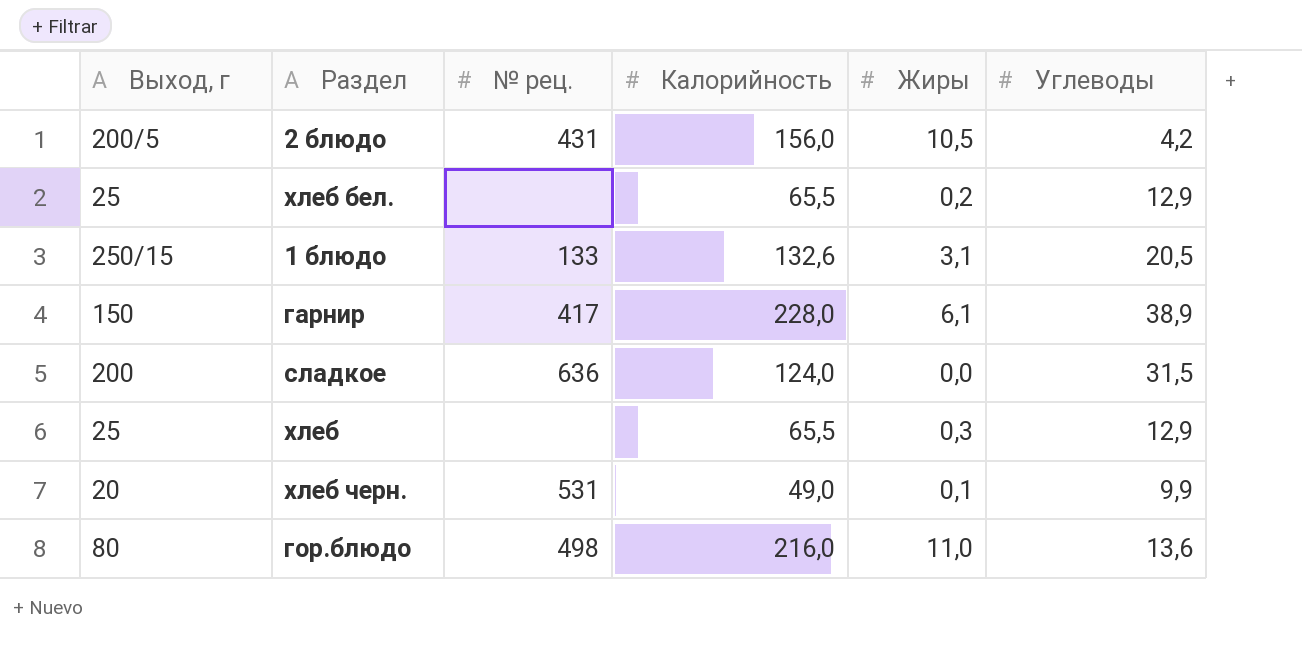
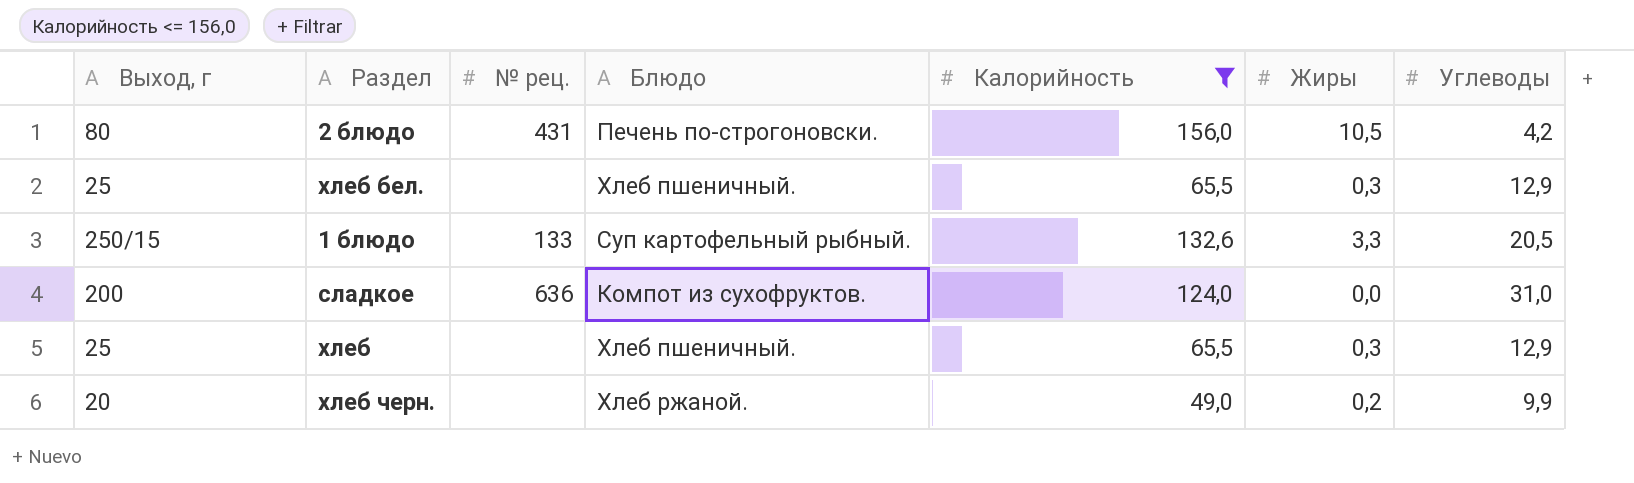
filter: none -> Калорийность <= 156,0
column Блюдо | position: none -> 4
2 блюдо | Выход, г: 200/5 -> 80
хлеб бел. | Жиры: 0,2 -> 0,3
1 блюдо | Жиры: 3,1 -> 3,3
сладкое | Углеводы: 31,5 -> 31,0
хлеб черн. | № рец.: 531 -> none
хлеб черн. | Жиры: 0,1 -> 0,2

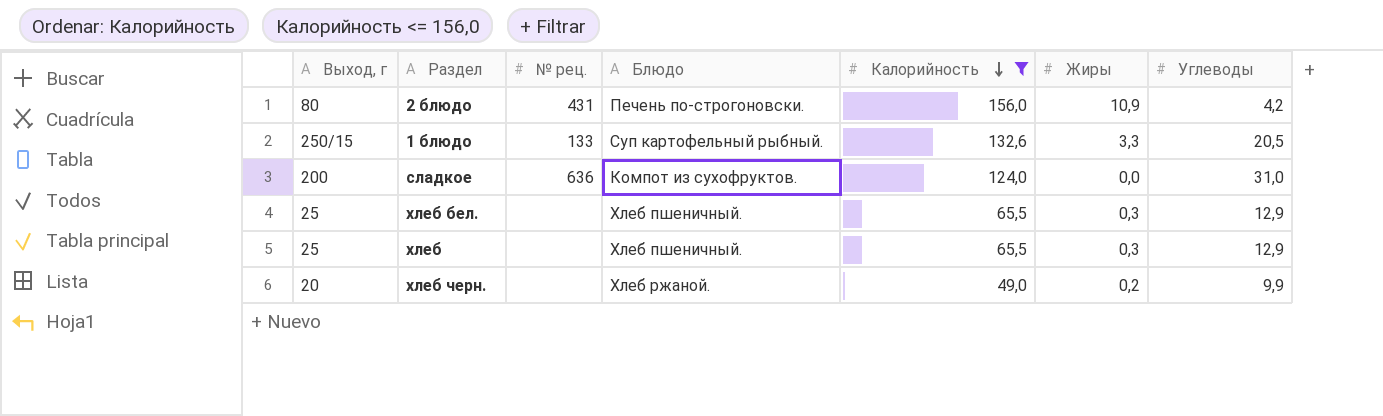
row order: none -> Калорийность descending
2 блюдо | Жиры: 10,5 -> 10,9

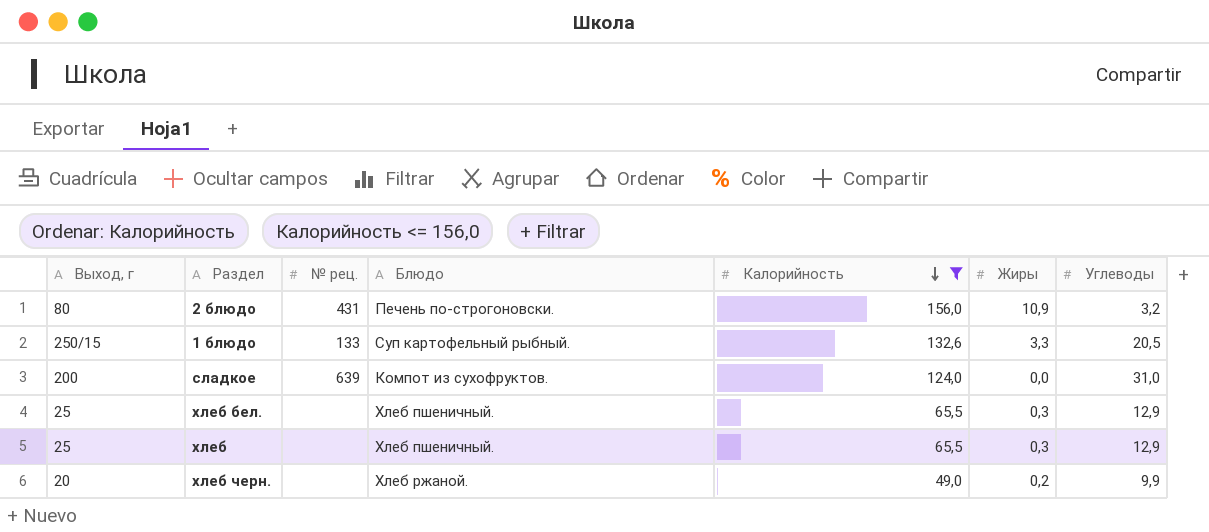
2 блюдо | Углеводы: 4,2 -> 3,2
сладкое | № рец.: 636 -> 639

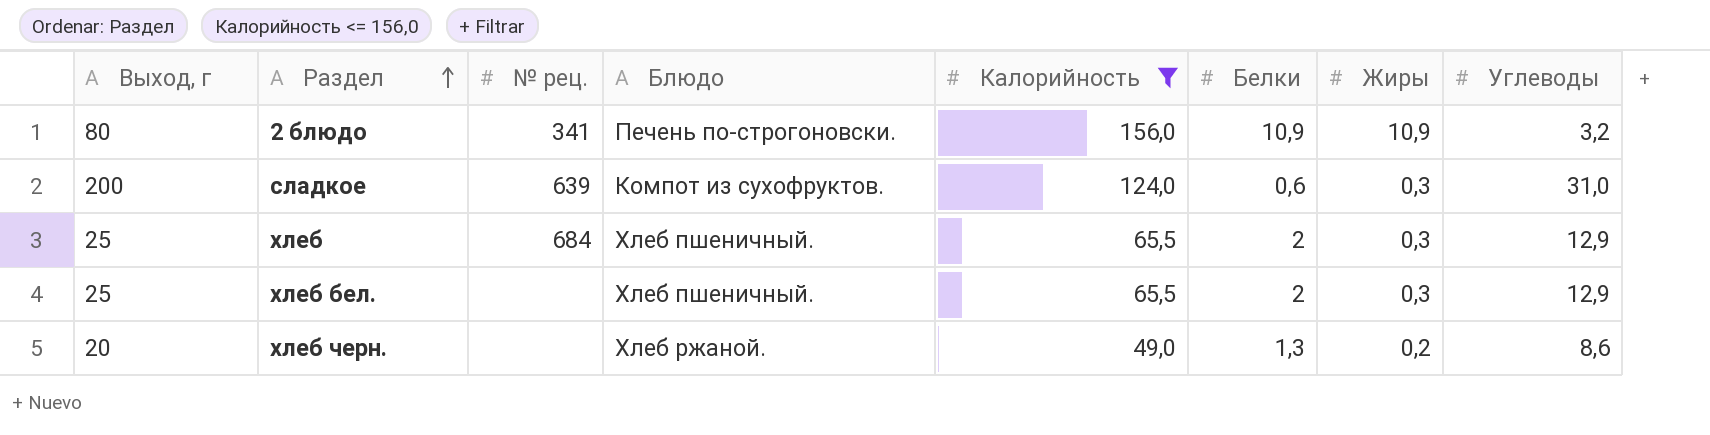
row order: Калорийность descending -> Раздел ascending
column Белки | position: none -> 6
row 1 блюдо: 250/15 | 133 | Суп картофельный рыбный. | 132,6 | 3,3 | 20,5 -> none
2 блюдо | № рец.: 431 -> 341
сладкое | Жиры: 0,0 -> 0,3
хлеб | № рец.: none -> 684
хлеб черн. | Углеводы: 9,9 -> 8,6

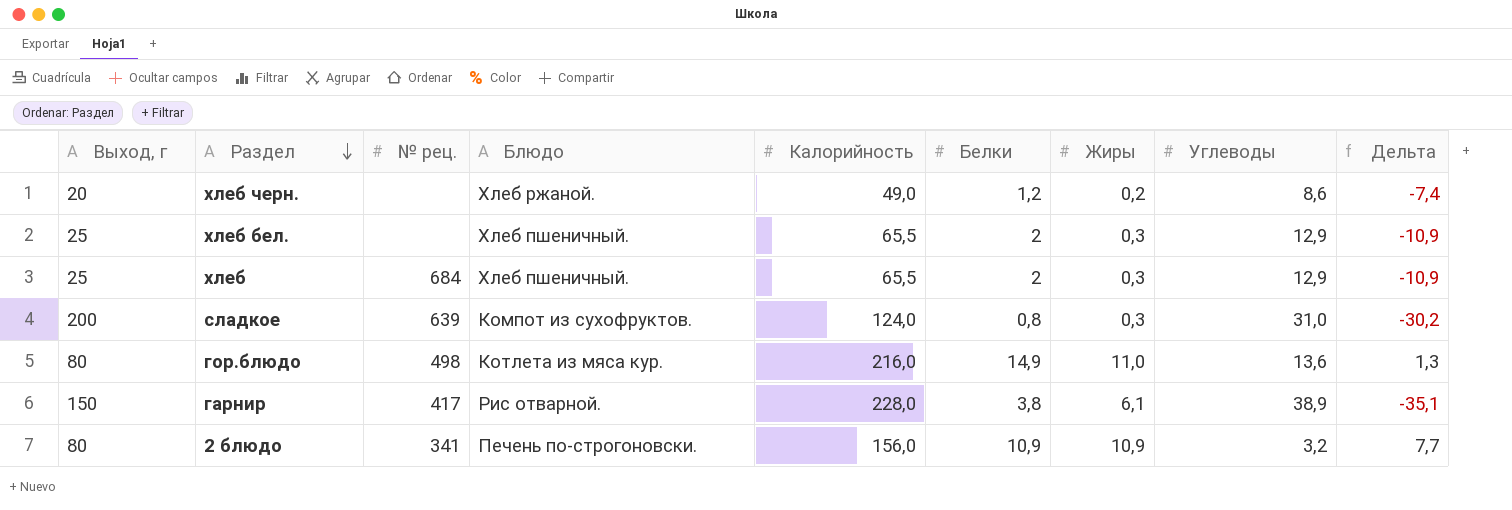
filter: Калорийность <= 156,0 -> none
row order: Раздел ascending -> Раздел descending
column Дельта | formula: none -> [Белки] - [Углеводы]
хлеб черн. | Белки: 1,3 -> 1,2
сладкое | Белки: 0,6 -> 0,8

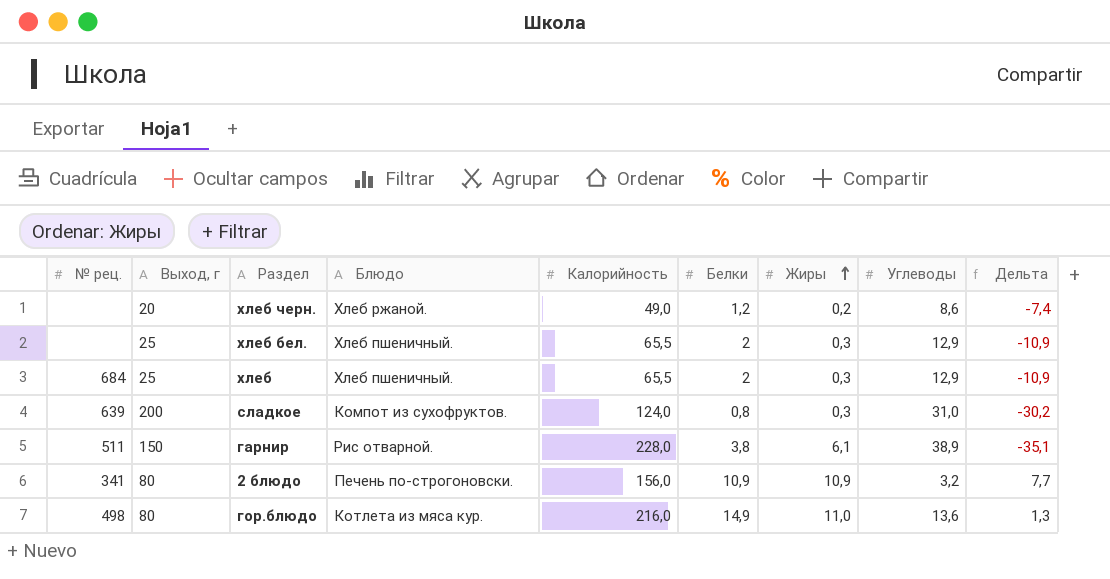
row order: Раздел descending -> Жиры ascending
column № рец. | position: 3 -> 1
гарнир | № рец.: 417 -> 511

